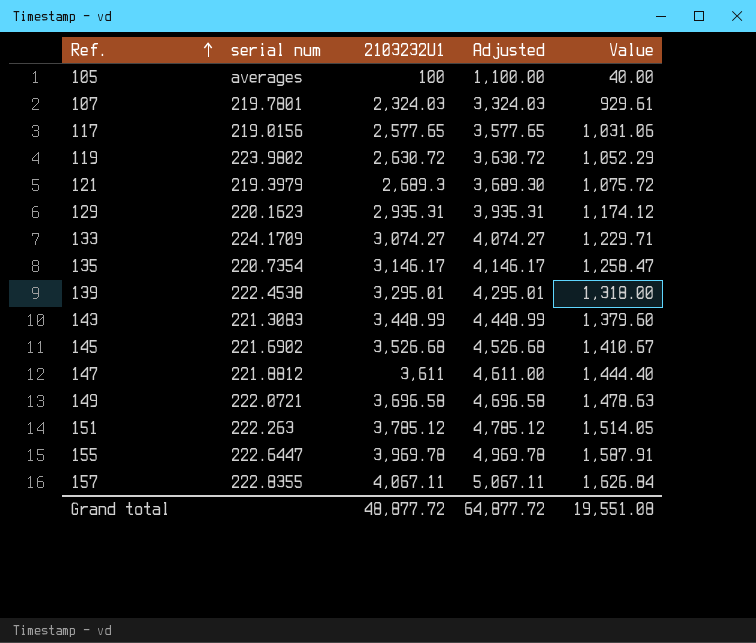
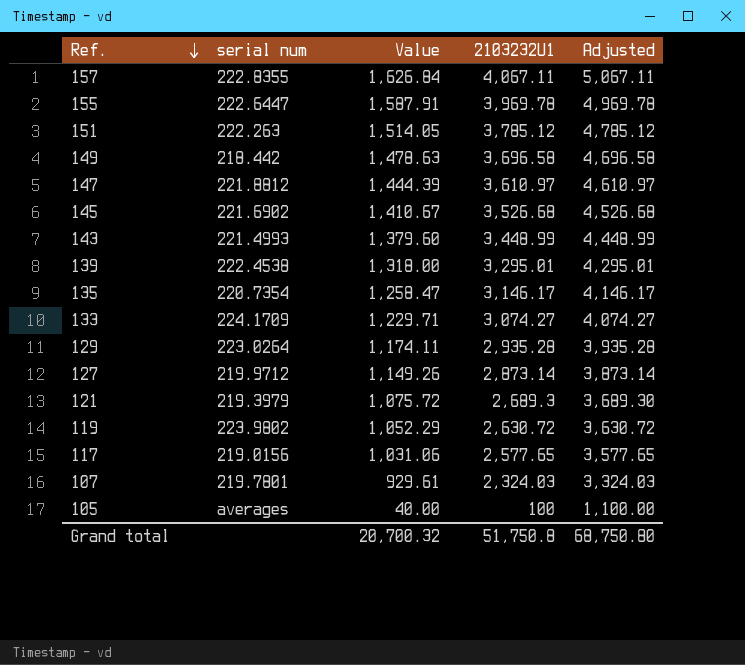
row order: Ref. ascending -> Ref. descending
column Value | position: 5 -> 3
149 | serial num: 222.0721 -> 218.442
147 | Value: 1,444.40 -> 1,444.39
147 | 2103232U1: 3,611 -> 3,610.97
147 | Adjusted: 4,611.00 -> 4,610.97
143 | serial num: 221.3083 -> 221.4993
129 | serial num: 220.1623 -> 223.0264
129 | Value: 1,174.12 -> 1,174.11
129 | 2103232U1: 2,935.31 -> 2,935.28
129 | Adjusted: 3,935.31 -> 3,935.28
row 127: none -> 219.9712 | 1,149.26 | 2,873.14 | 3,873.14
Grand total | Value: 19,551.08 -> 20,700.32
Grand total | 2103232U1: 48,877.72 -> 51,750.8
Grand total | Adjusted: 64,877.72 -> 68,750.80

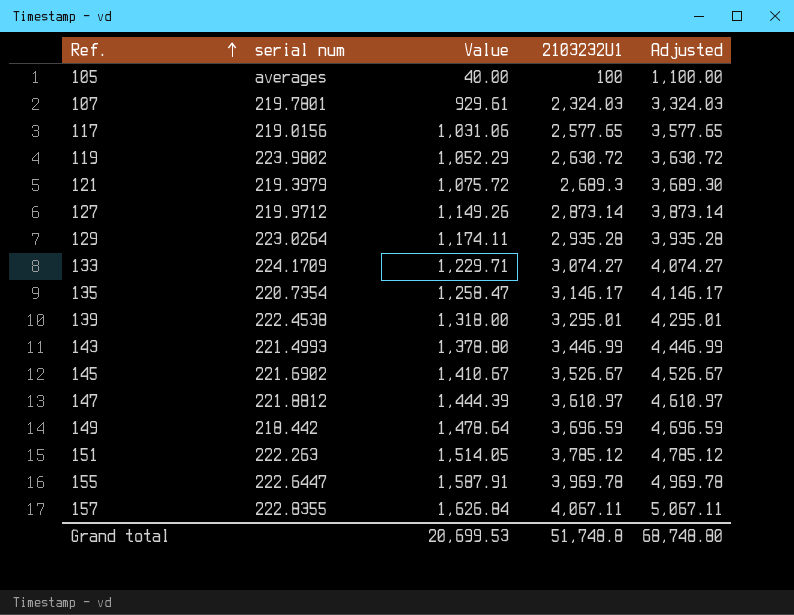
row order: Ref. descending -> Ref. ascending
143 | Value: 1,379.60 -> 1,378.80
143 | 2103232U1: 3,448.99 -> 3,446.99
143 | Adjusted: 4,448.99 -> 4,446.99
145 | 2103232U1: 3,526.68 -> 3,526.67
145 | Adjusted: 4,526.68 -> 4,526.67
149 | Value: 1,478.63 -> 1,478.64
149 | 2103232U1: 3,696.58 -> 3,696.59
149 | Adjusted: 4,696.58 -> 4,696.59
Grand total | Value: 20,700.32 -> 20,699.53
Grand total | 2103232U1: 51,750.8 -> 51,748.8
Grand total | Adjusted: 68,750.80 -> 68,748.80

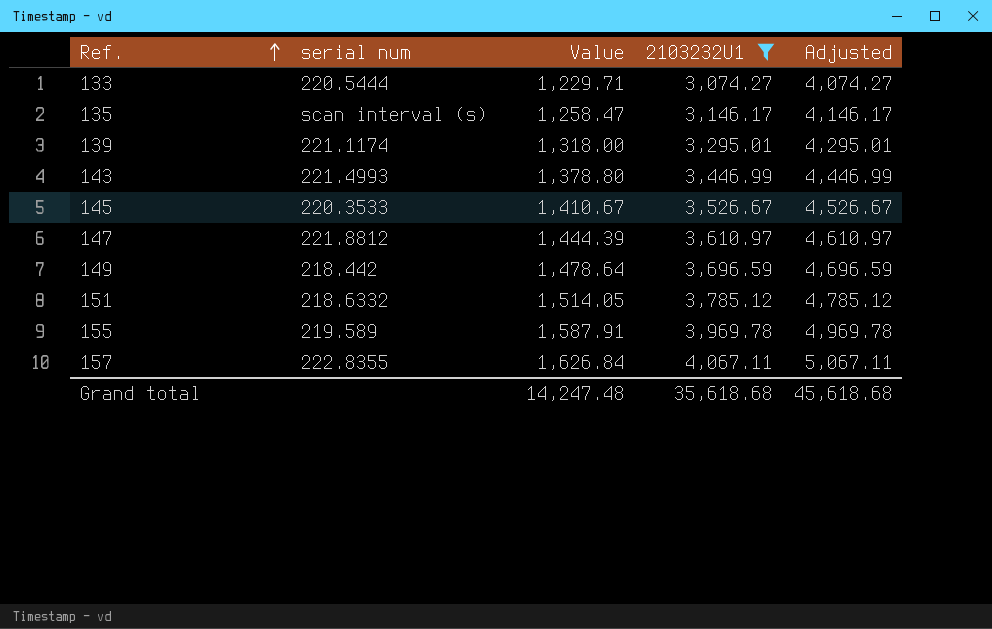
filter: none -> 2103232U1 >= 3,074.27
133 | serial num: 224.1709 -> 220.5444
135 | serial num: 220.7354 -> scan interval (s)
139 | serial num: 222.4538 -> 221.1174
145 | serial num: 221.6902 -> 220.3533
151 | serial num: 222.263 -> 218.6332
155 | serial num: 222.6447 -> 219.589
Grand total | Value: 20,699.53 -> 14,247.48
Grand total | 2103232U1: 51,748.8 -> 35,618.68
Grand total | Adjusted: 68,748.80 -> 45,618.68

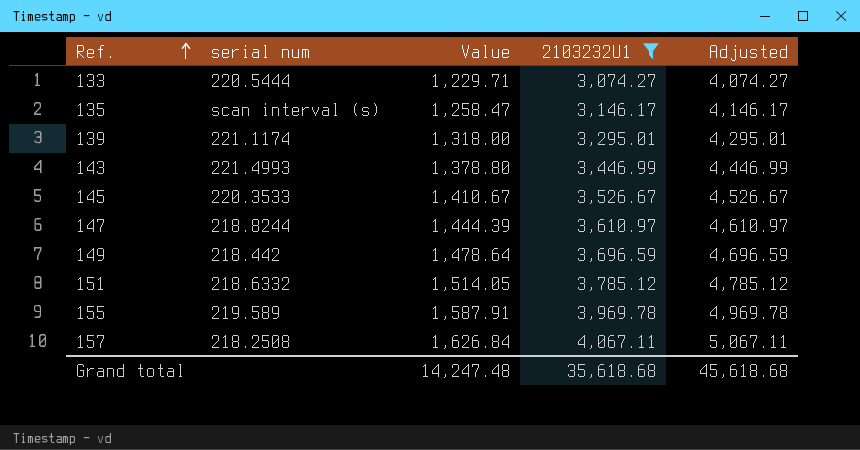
147 | serial num: 221.8812 -> 218.8244
157 | serial num: 222.8355 -> 218.2508

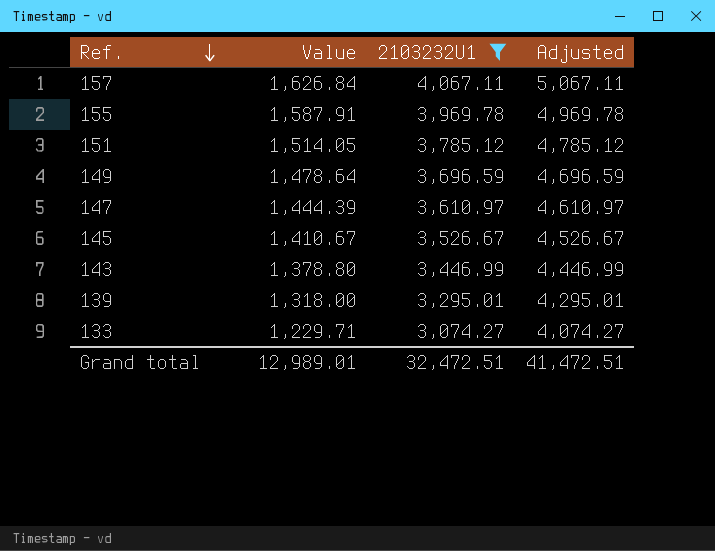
row order: Ref. ascending -> Ref. descending
column serial num | position: 2 -> none
row 135: scan interval (s) | 1,258.47 | 3,146.17 | 4,146.17 -> none
Grand total | Value: 14,247.48 -> 12,989.01
Grand total | 2103232U1: 35,618.68 -> 32,472.51
Grand total | Adjusted: 45,618.68 -> 41,472.51

